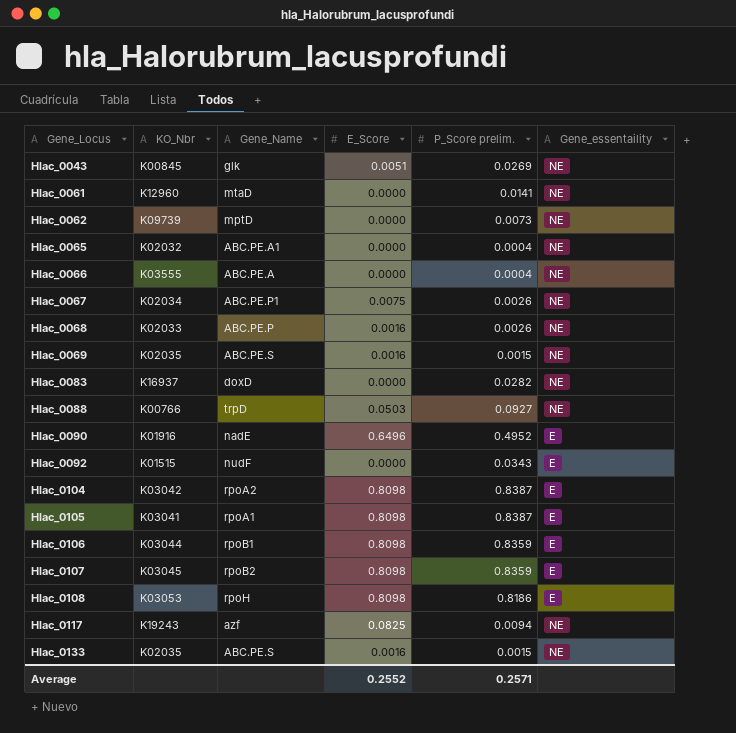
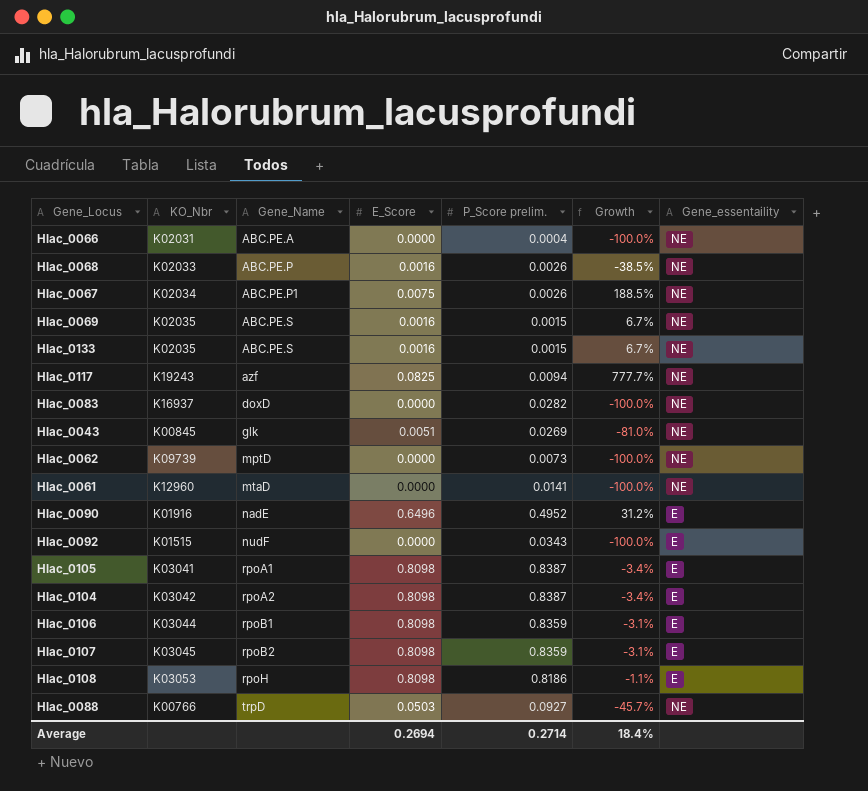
row order: Gene_Locus ascending -> Gene_Name ascending
column Growth | formula: none -> ([E_Score] - [P_Score prelim.]) / [P_Score prelim.]
row Hlac_0065: K02032 | ABC.PE.A1 | 0.0000 | 0.0004 | NE -> none
Hlac_0066 | KO_Nbr: K03555 -> K02031
Average | E_Score: 0.2552 -> 0.2694
Average | P_Score prelim.: 0.2571 -> 0.2714

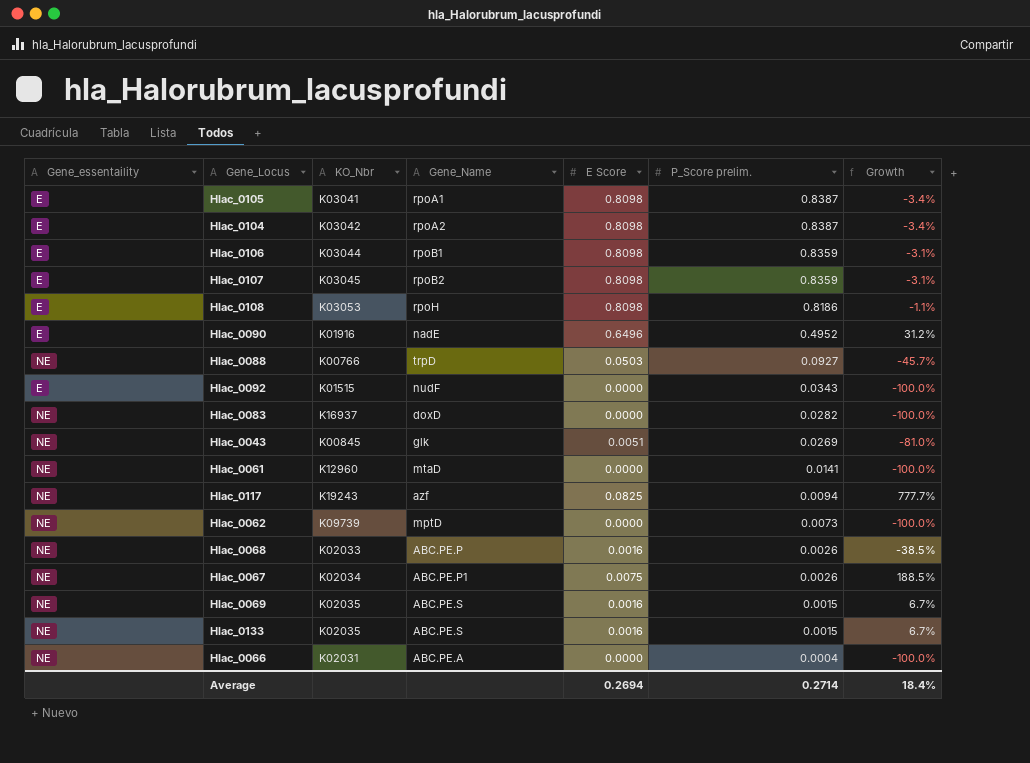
row order: Gene_Name ascending -> P_Score prelim. descending
column Gene_essentaility | position: 7 -> 1
column name: E_Score -> E Score

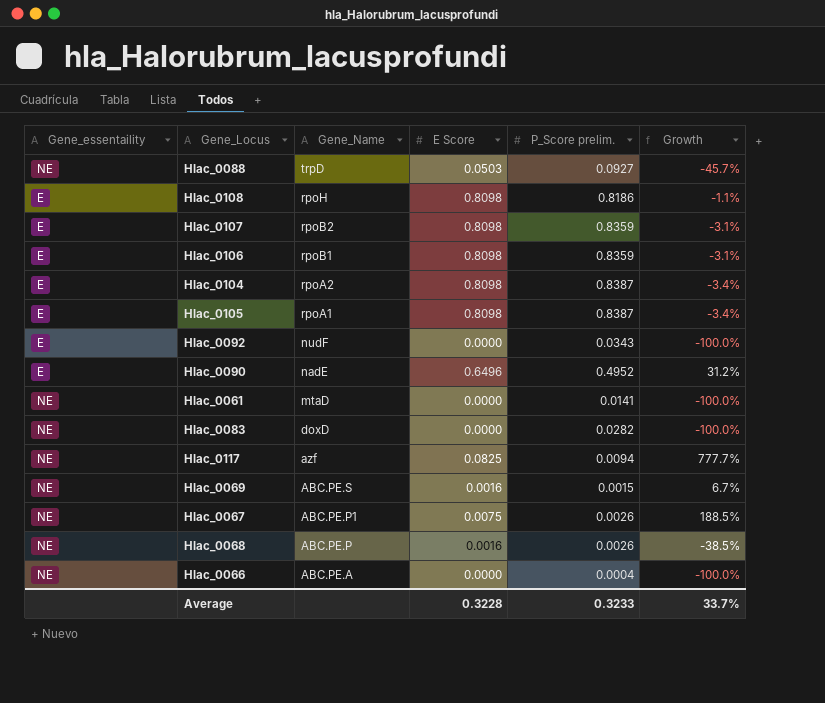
row order: P_Score prelim. descending -> Gene_Name descending
column KO_Nbr | position: 3 -> none
row Hlac_0043: NE | K00845 | glk | 0.0051 | 0.0269 | -81.0% -> none
row Hlac_0062: NE | K09739 | mptD | 0.0000 | 0.0073 | -100.0% -> none
row Hlac_0133: NE | K02035 | ABC.PE.S | 0.0016 | 0.0015 | 6.7% -> none
Average | E Score: 0.2694 -> 0.3228
Average | P_Score prelim.: 0.2714 -> 0.3233
Average | Growth: 18.4% -> 33.7%

